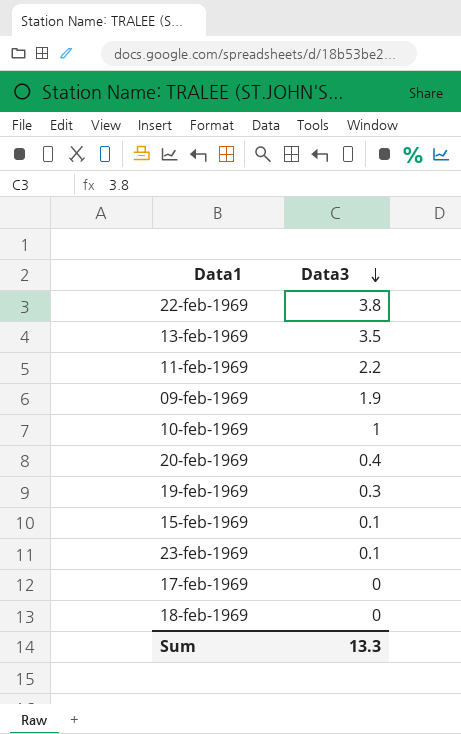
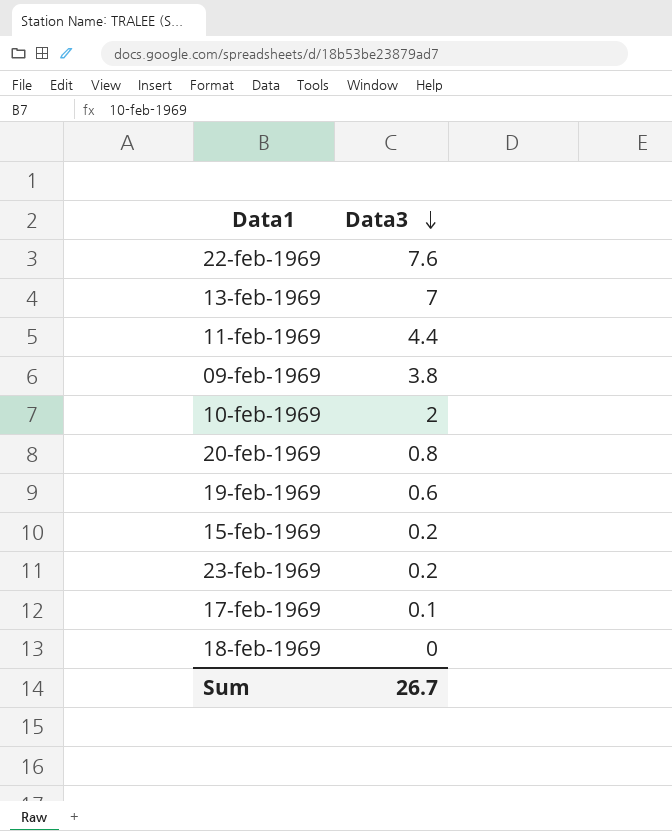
22-feb-1969 | Data3: 3.8 -> 7.6
13-feb-1969 | Data3: 3.5 -> 7
11-feb-1969 | Data3: 2.2 -> 4.4
09-feb-1969 | Data3: 1.9 -> 3.8
10-feb-1969 | Data3: 1 -> 2
20-feb-1969 | Data3: 0.4 -> 0.8
19-feb-1969 | Data3: 0.3 -> 0.6
15-feb-1969 | Data3: 0.1 -> 0.2
23-feb-1969 | Data3: 0.1 -> 0.2
17-feb-1969 | Data3: 0 -> 0.1
Sum | Data3: 13.3 -> 26.7

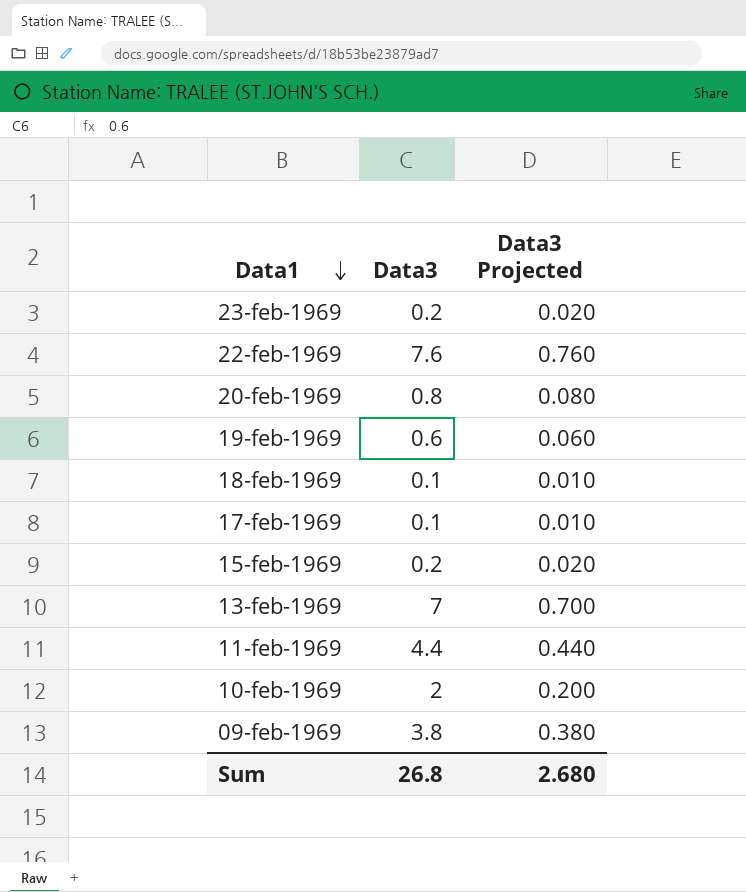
row order: Data3 descending -> Data1 descending
column Data3 Projected | formula: none -> [Data3] * 0.1
18-feb-1969 | Data3: 0 -> 0.1
Sum | Data3: 26.7 -> 26.8

